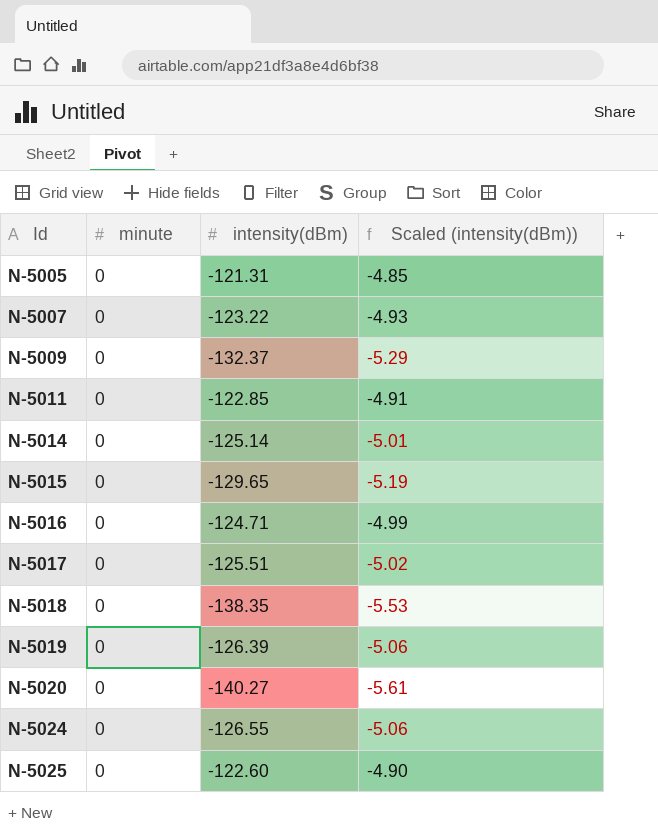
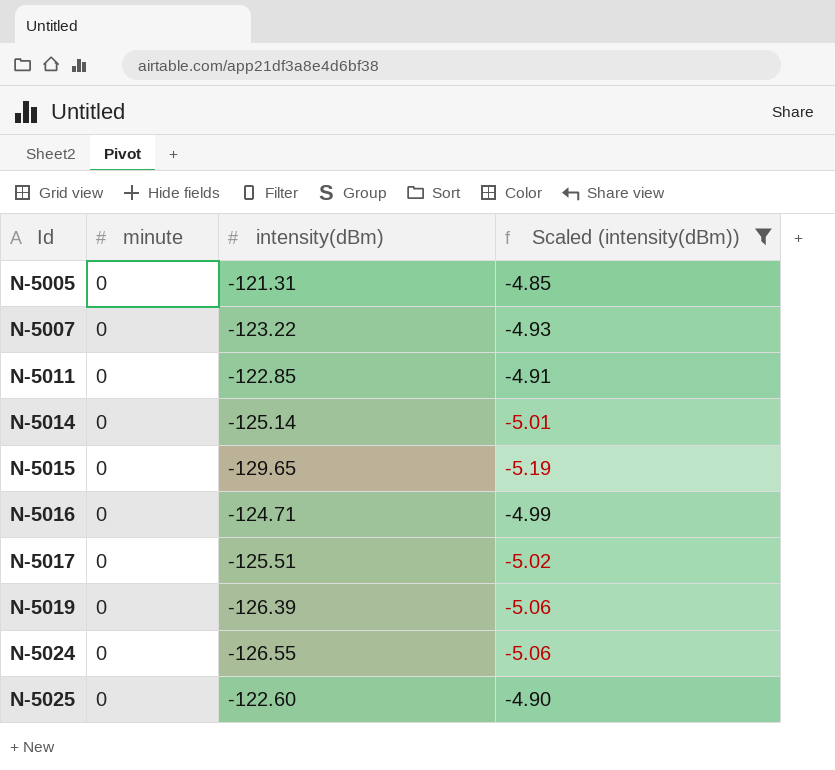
filter: none -> Scaled (intensity(dBm)) >= -5.19

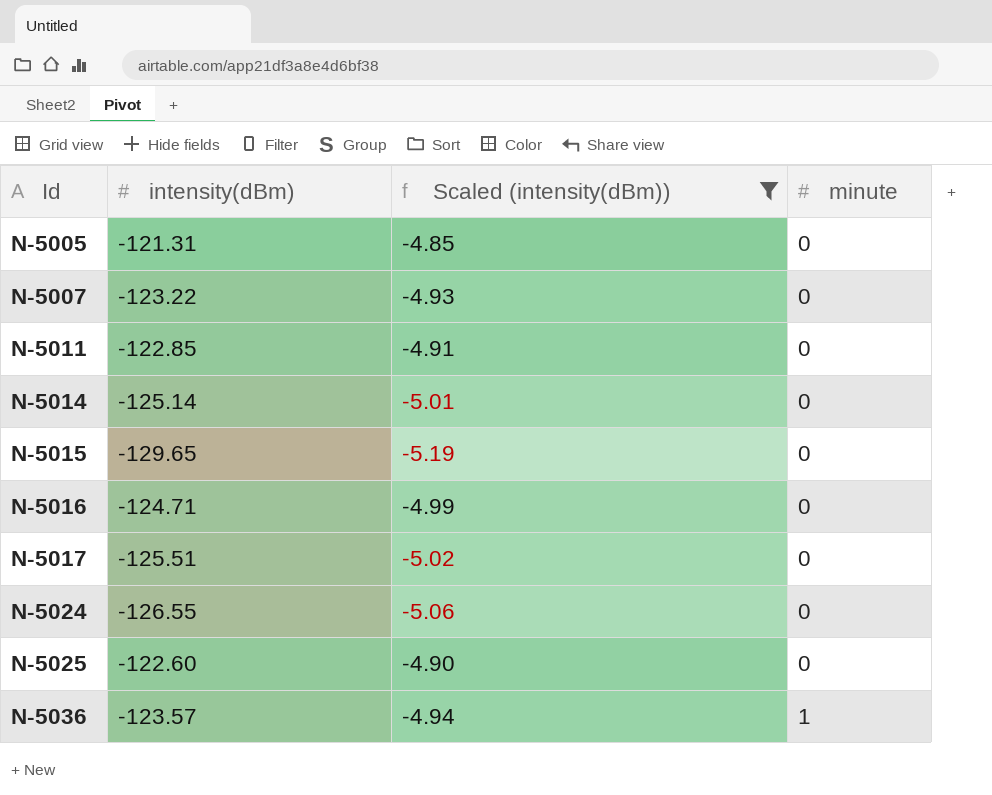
column minute | position: 2 -> 4
row N-5019: 0 | -126.39 | -5.06 -> none
row N-5036: none -> -123.57 | -4.94 | 1

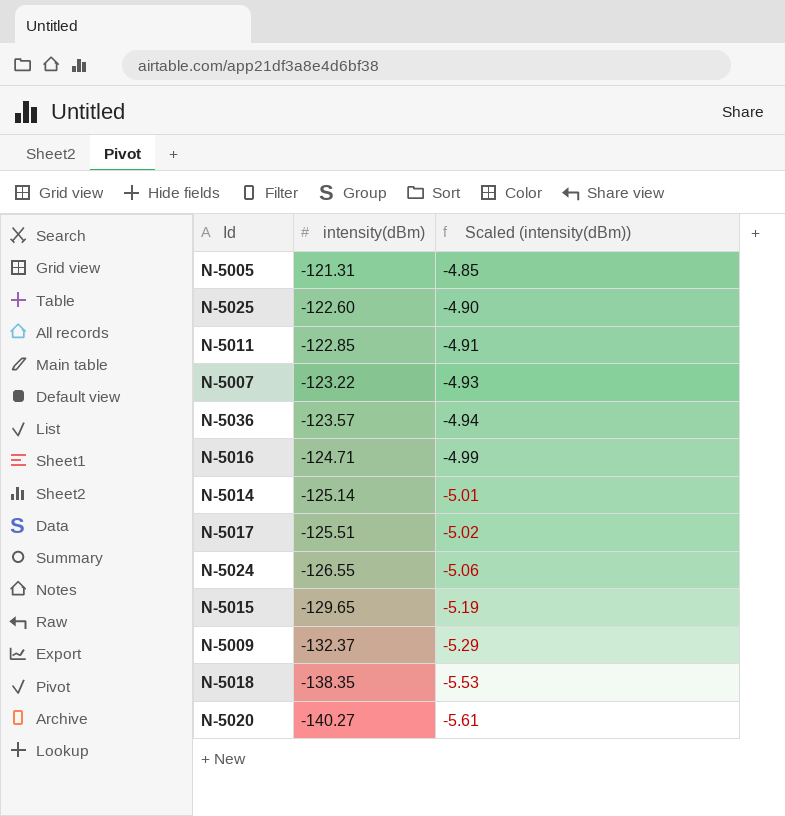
filter: Scaled (intensity(dBm)) >= -5.19 -> none
row order: Id ascending -> intensity(dBm) descending
column minute | position: 4 -> none

